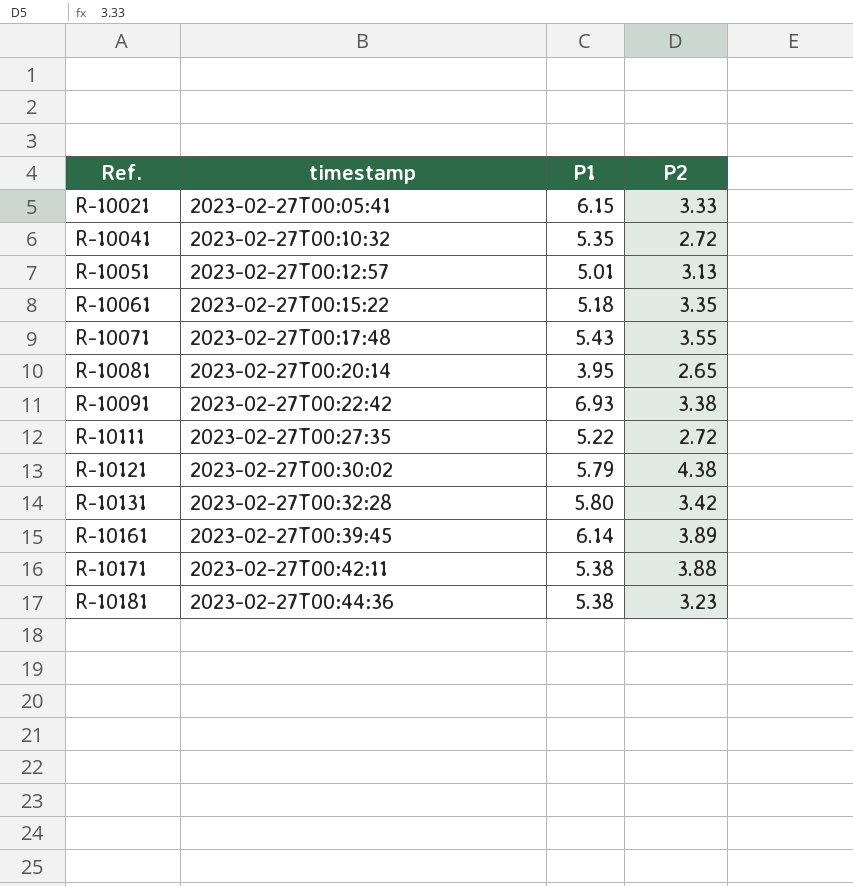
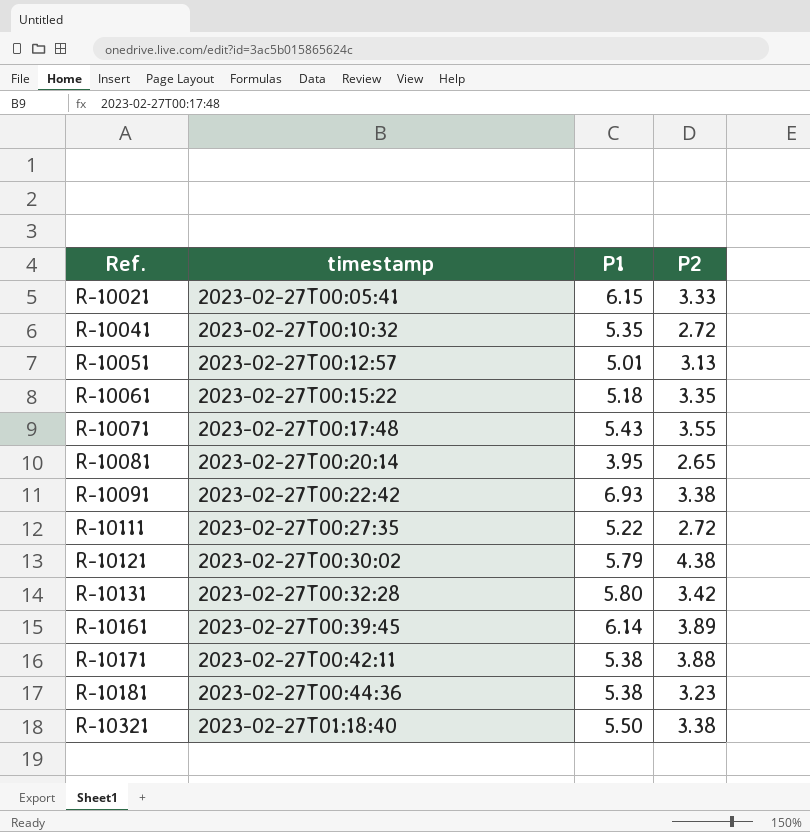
row R-10321: none -> 2023-02-27T01:18:40 | 5.50 | 3.38

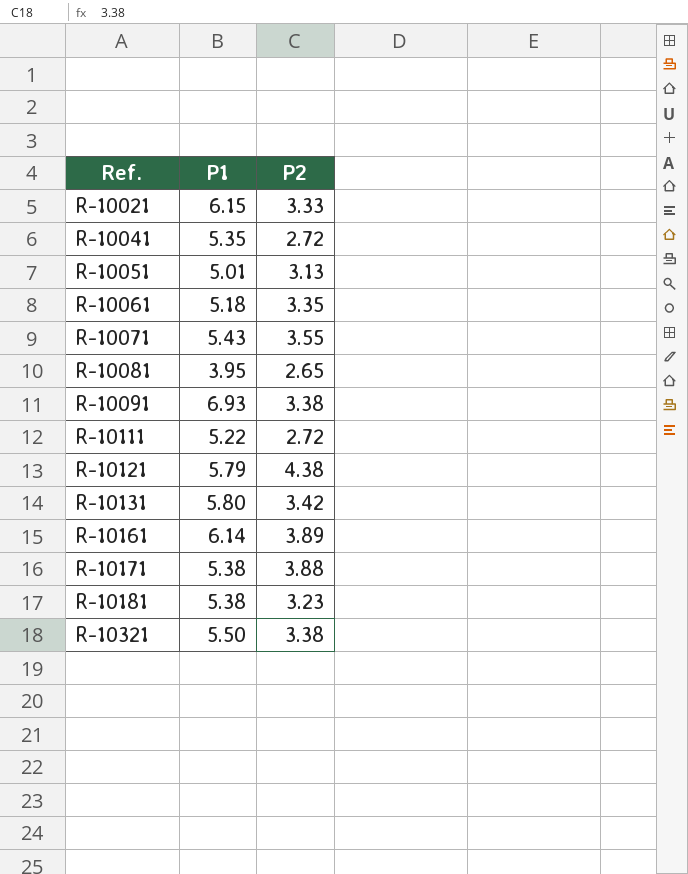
column timestamp | position: 2 -> none

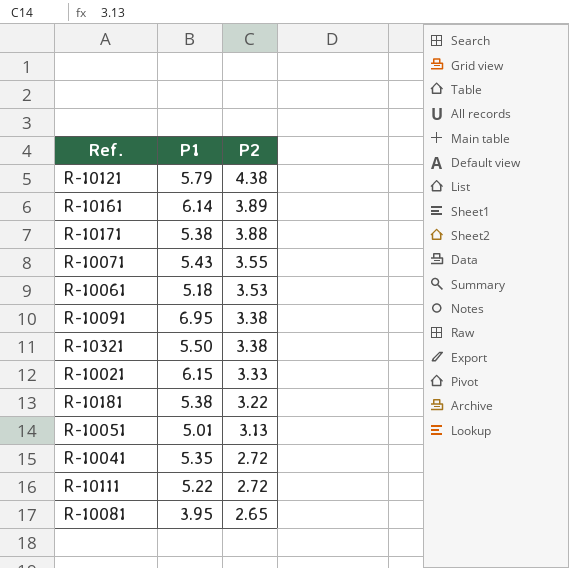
row order: Ref. ascending -> P2 descending
row R-10131: 5.80 | 3.42 -> none
R-10061 | P2: 3.35 -> 3.53
R-10091 | P1: 6.93 -> 6.95
R-10181 | P2: 3.23 -> 3.22

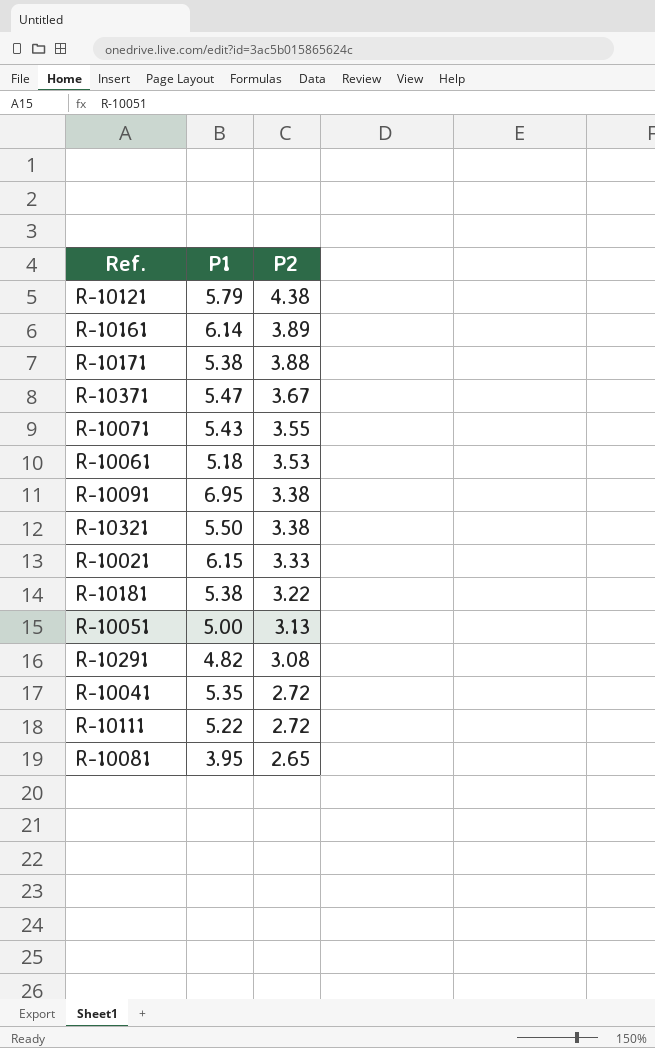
row R-10371: none -> 5.47 | 3.67
R-10051 | P1: 5.01 -> 5.00
row R-10291: none -> 4.82 | 3.08

